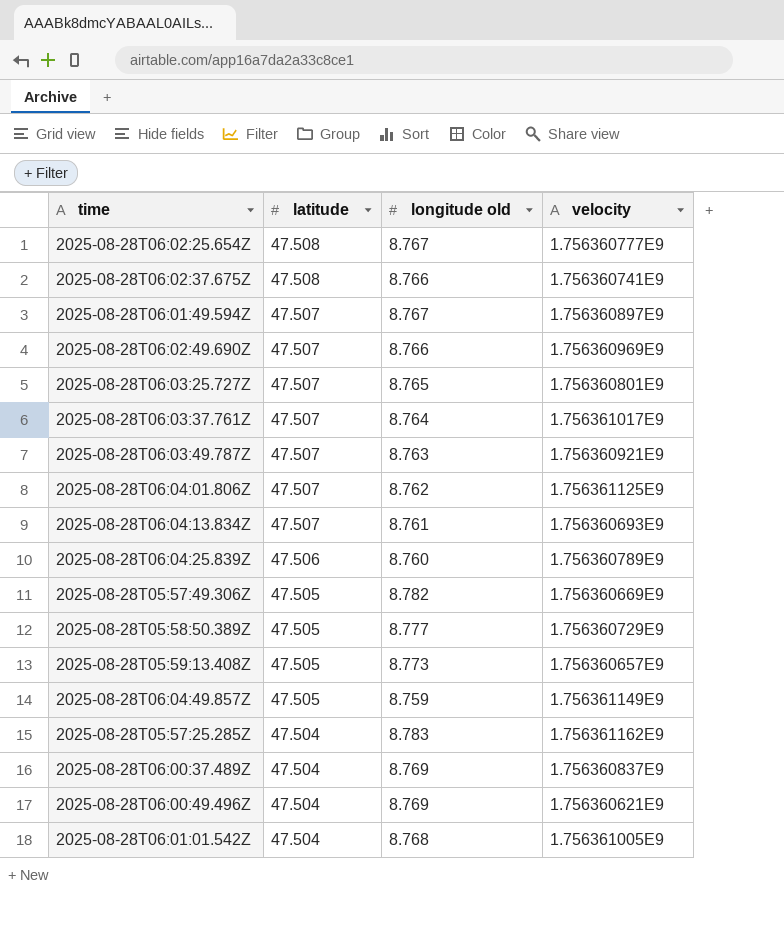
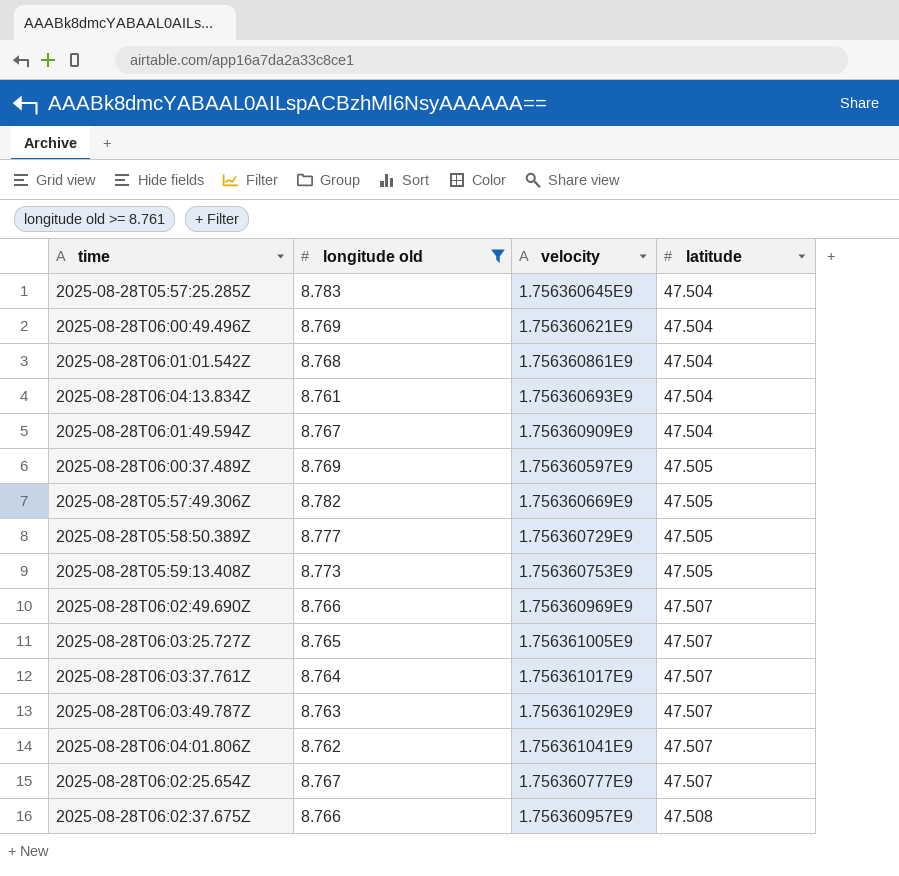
filter: none -> longitude old >= 8.761
row order: latitude descending -> latitude ascending
column latitude | position: 2 -> 4
2025-08-28T05:57:25.285Z | velocity: 1.756361162E9 -> 1.756360645E9
2025-08-28T06:01:01.542Z | velocity: 1.756361005E9 -> 1.756360861E9
2025-08-28T06:04:13.834Z | latitude: 47.507 -> 47.504
2025-08-28T06:01:49.594Z | velocity: 1.756360897E9 -> 1.756360909E9
2025-08-28T06:01:49.594Z | latitude: 47.507 -> 47.504
2025-08-28T06:00:37.489Z | velocity: 1.756360837E9 -> 1.756360597E9
2025-08-28T06:00:37.489Z | latitude: 47.504 -> 47.505
2025-08-28T05:59:13.408Z | velocity: 1.756360657E9 -> 1.756360753E9
2025-08-28T06:03:25.727Z | velocity: 1.756360801E9 -> 1.756361005E9
2025-08-28T06:03:49.787Z | velocity: 1.756360921E9 -> 1.756361029E9
2025-08-28T06:04:01.806Z | velocity: 1.756361125E9 -> 1.756361041E9
2025-08-28T06:02:25.654Z | latitude: 47.508 -> 47.507
2025-08-28T06:02:37.675Z | velocity: 1.756360741E9 -> 1.756360957E9

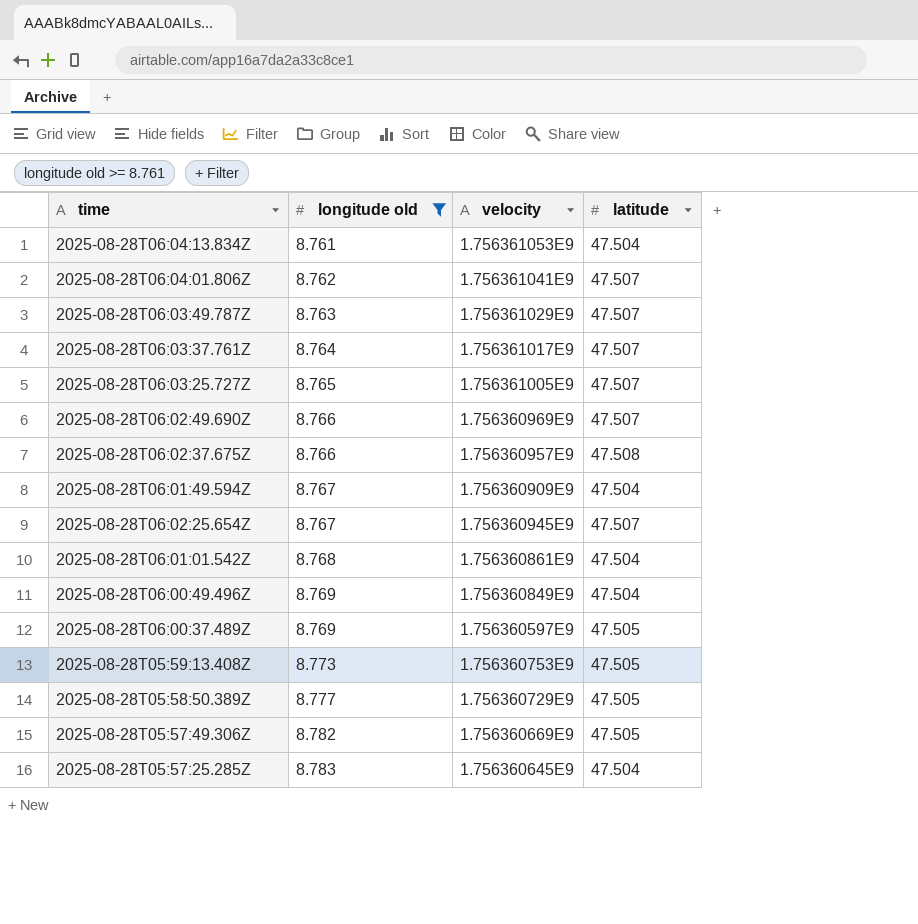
row order: latitude ascending -> longitude old ascending
2025-08-28T06:04:13.834Z | velocity: 1.756360693E9 -> 1.756361053E9
2025-08-28T06:02:25.654Z | velocity: 1.756360777E9 -> 1.756360945E9
2025-08-28T06:00:49.496Z | velocity: 1.756360621E9 -> 1.756360849E9

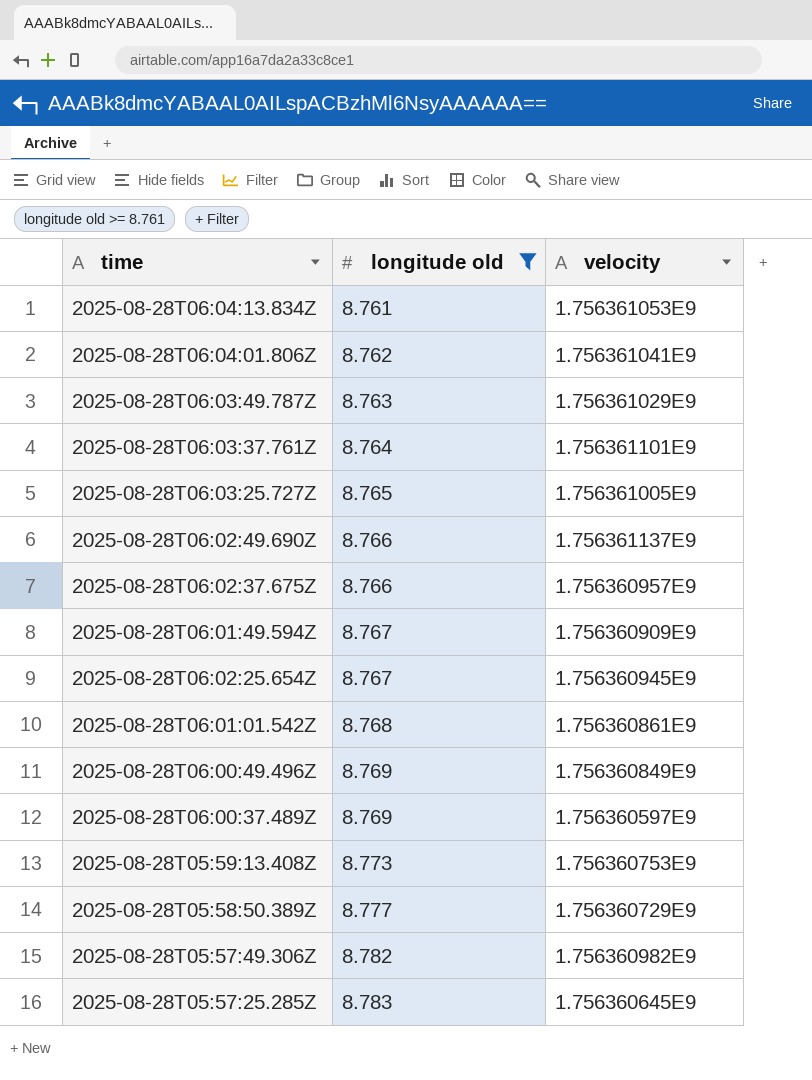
column latitude | position: 4 -> none
2025-08-28T06:03:37.761Z | velocity: 1.756361017E9 -> 1.756361101E9
2025-08-28T06:02:49.690Z | velocity: 1.756360969E9 -> 1.756361137E9
2025-08-28T05:57:49.306Z | velocity: 1.756360669E9 -> 1.756360982E9

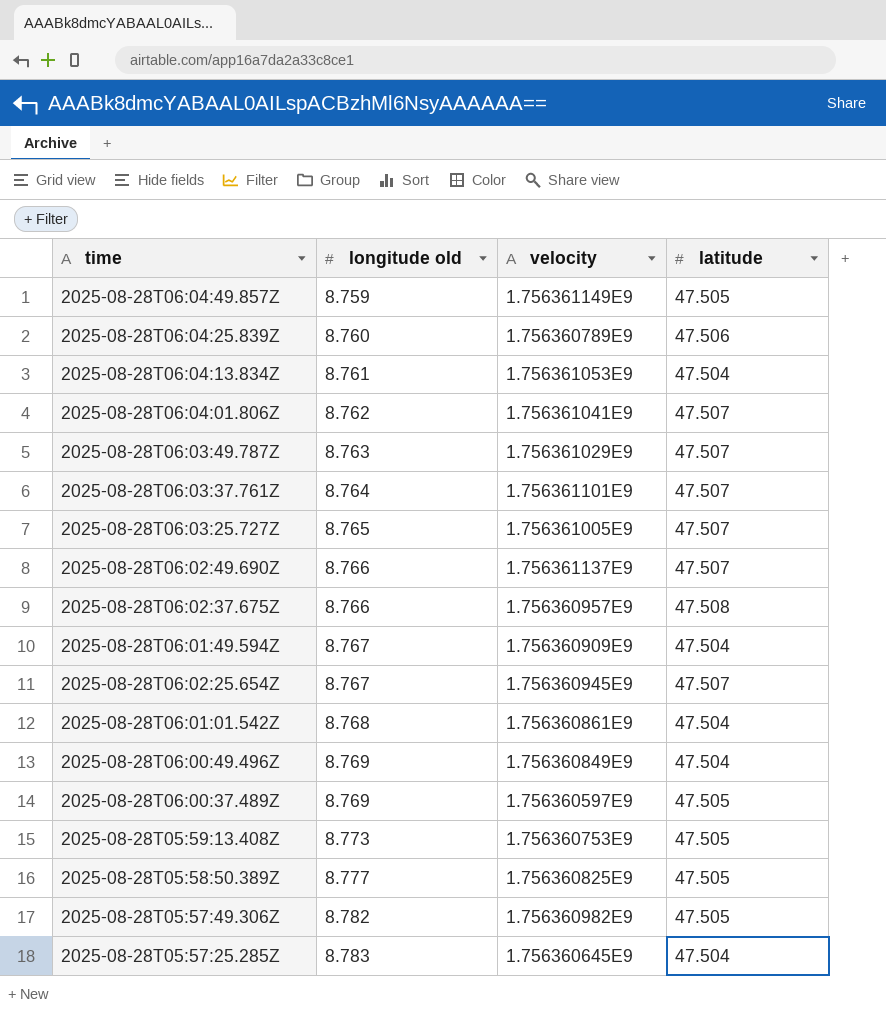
filter: longitude old >= 8.761 -> none
column latitude | position: none -> 4
2025-08-28T05:58:50.389Z | velocity: 1.756360729E9 -> 1.756360825E9

